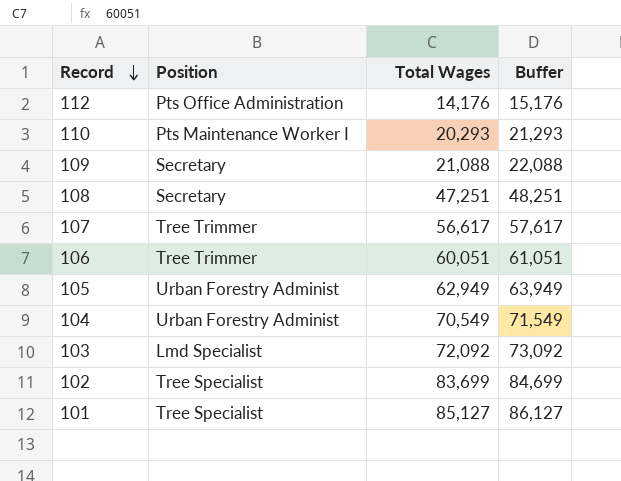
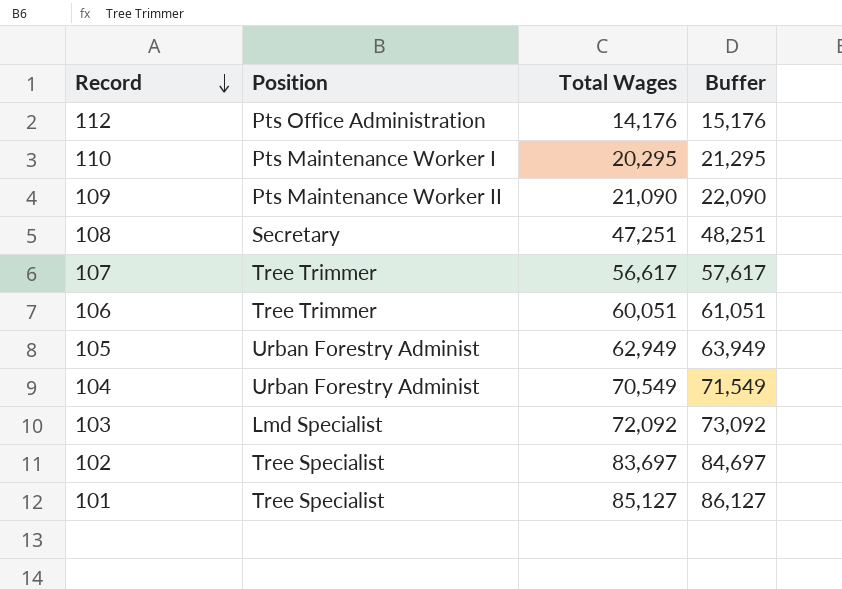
110 | Total Wages: 20,293 -> 20,295
110 | Buffer: 21,293 -> 21,295
109 | Position: Secretary -> Pts Maintenance Worker II
109 | Total Wages: 21,088 -> 21,090
109 | Buffer: 22,088 -> 22,090
102 | Total Wages: 83,699 -> 83,697
102 | Buffer: 84,699 -> 84,697

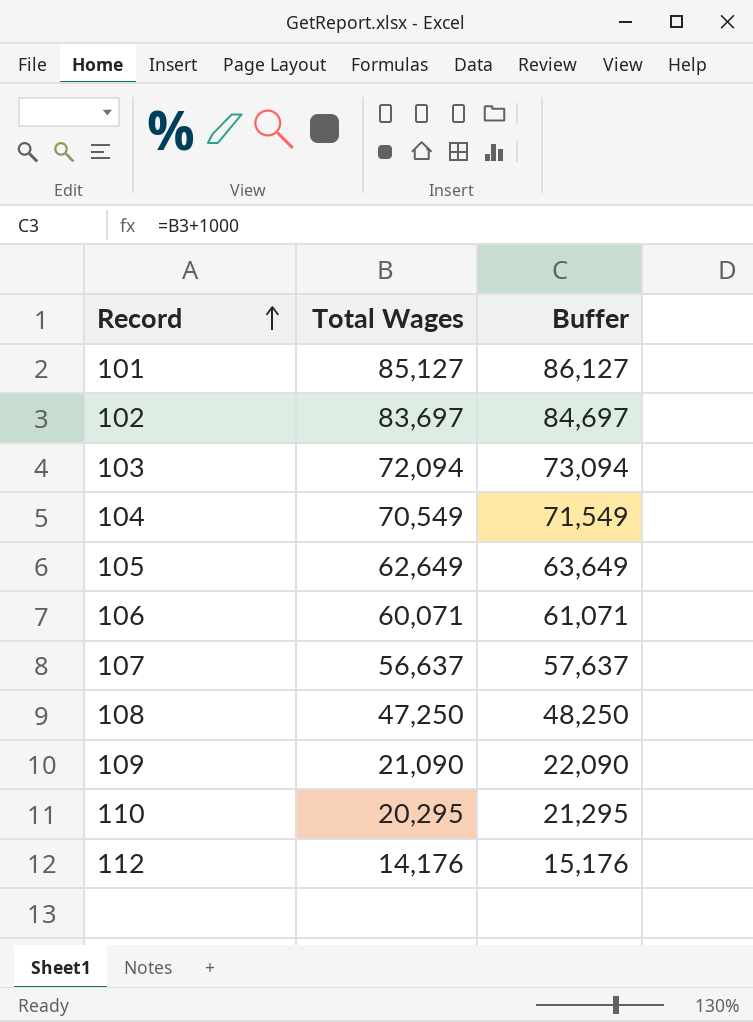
row order: Record descending -> Record ascending
column Position | position: 2 -> none
103 | Total Wages: 72,092 -> 72,094
103 | Buffer: 73,092 -> 73,094
105 | Total Wages: 62,949 -> 62,649
105 | Buffer: 63,949 -> 63,649
106 | Total Wages: 60,051 -> 60,071
106 | Buffer: 61,051 -> 61,071
107 | Total Wages: 56,617 -> 56,637
107 | Buffer: 57,617 -> 57,637
108 | Total Wages: 47,251 -> 47,250
108 | Buffer: 48,251 -> 48,250

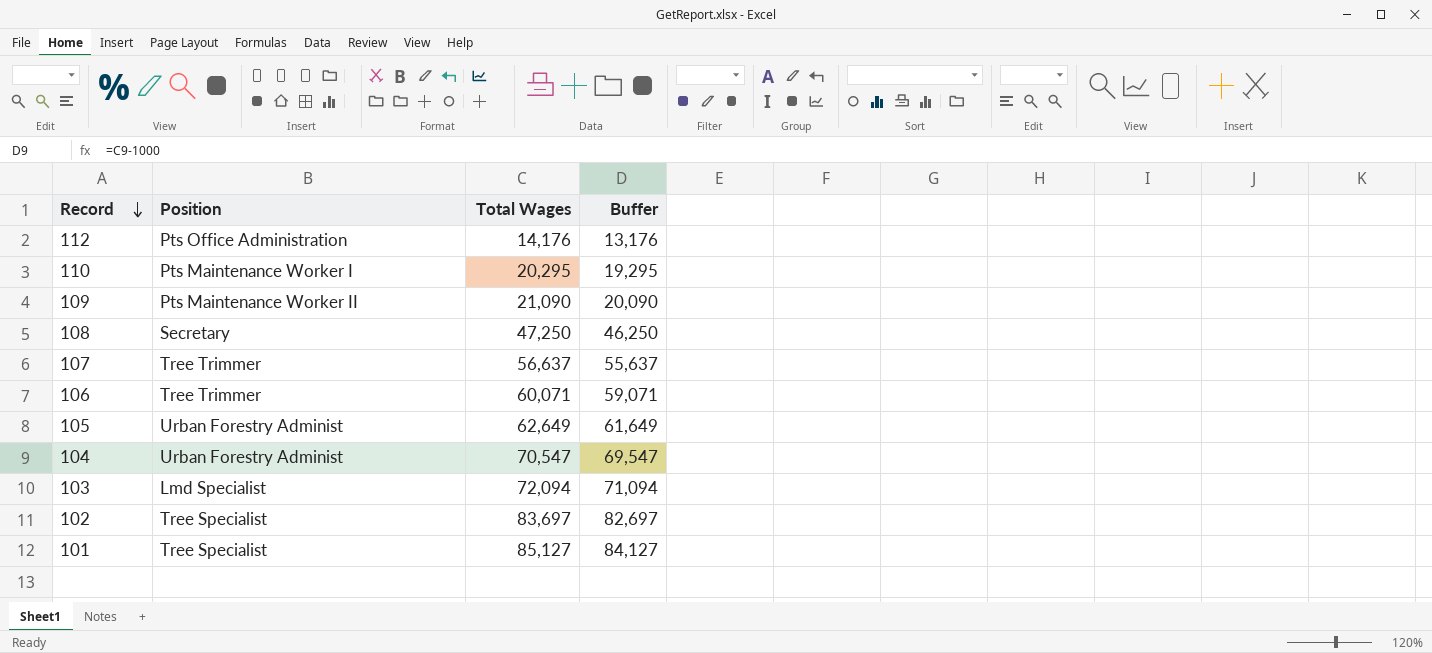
row order: Record ascending -> Record descending
column Position | position: none -> 2
column Buffer | formula: [Total Wages] + 1000 -> [Total Wages] - 1000
104 | Total Wages: 70,549 -> 70,547

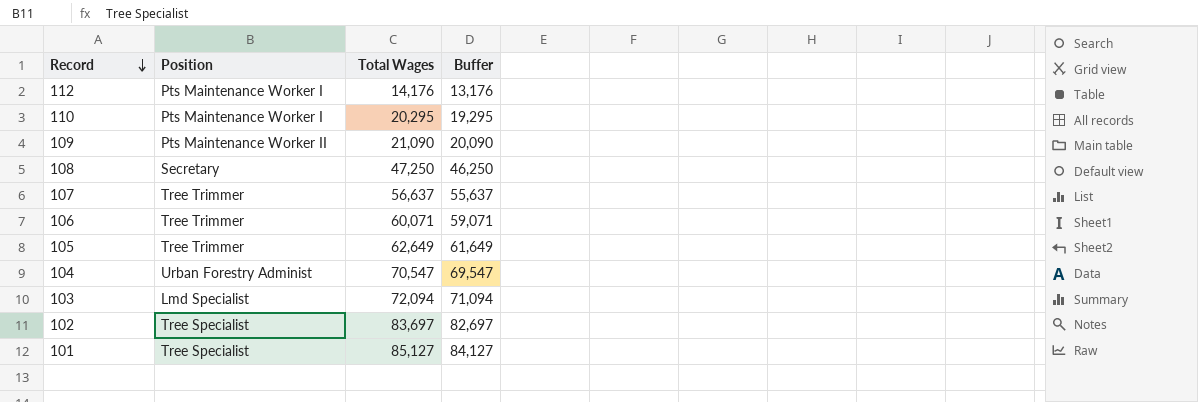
112 | Position: Pts Office Administration -> Pts Maintenance Worker I
105 | Position: Urban Forestry Administ -> Tree Trimmer

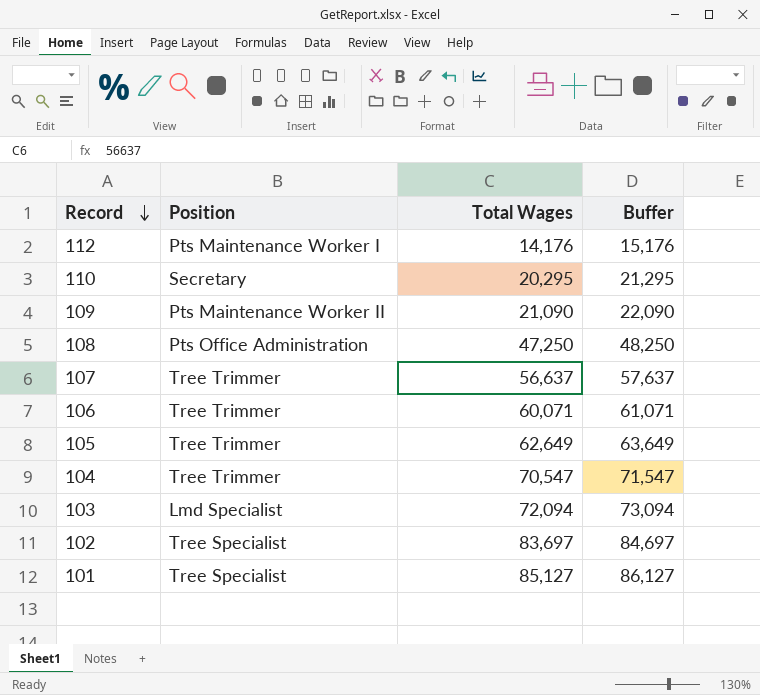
column Buffer | formula: [Total Wages] - 1000 -> [Total Wages] + 1000
110 | Position: Pts Maintenance Worker I -> Secretary
108 | Position: Secretary -> Pts Office Administration
104 | Position: Urban Forestry Administ -> Tree Trimmer

